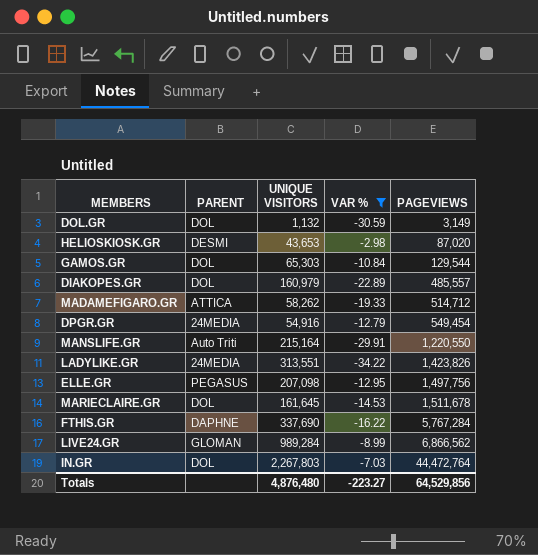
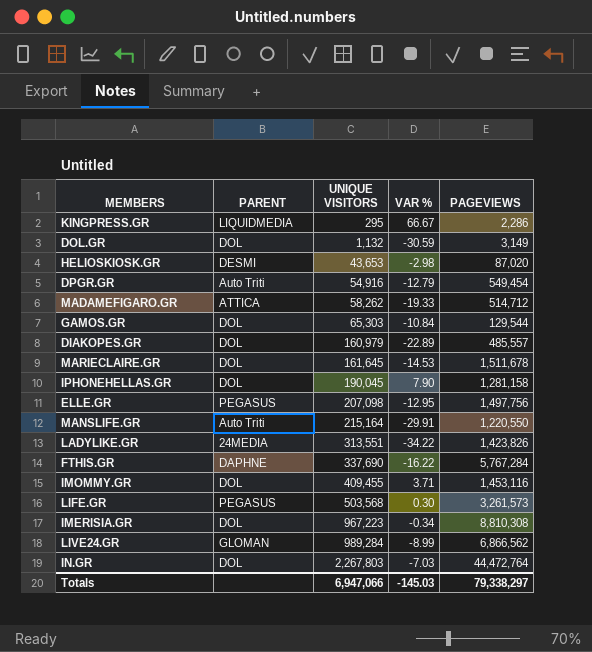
filter: VAR % <= -2.98 -> none
row order: PAGEVIEWS ascending -> UNIQUE VISITORS ascending
DPGR.GR | PARENT: 24MEDIA -> Auto Triti
Totals | UNIQUE VISITORS: 4,876,480 -> 6,947,066
Totals | VAR %: -223.27 -> -145.03
Totals | PAGEVIEWS: 64,529,856 -> 79,338,297

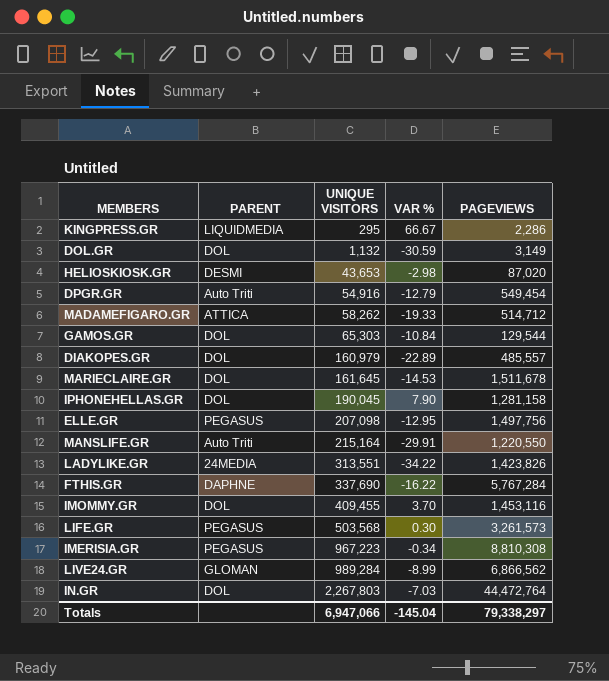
IMOMMY.GR | VAR %: 3.71 -> 3.70
IMERISIA.GR | PARENT: DOL -> PEGASUS
Totals | VAR %: -145.03 -> -145.04

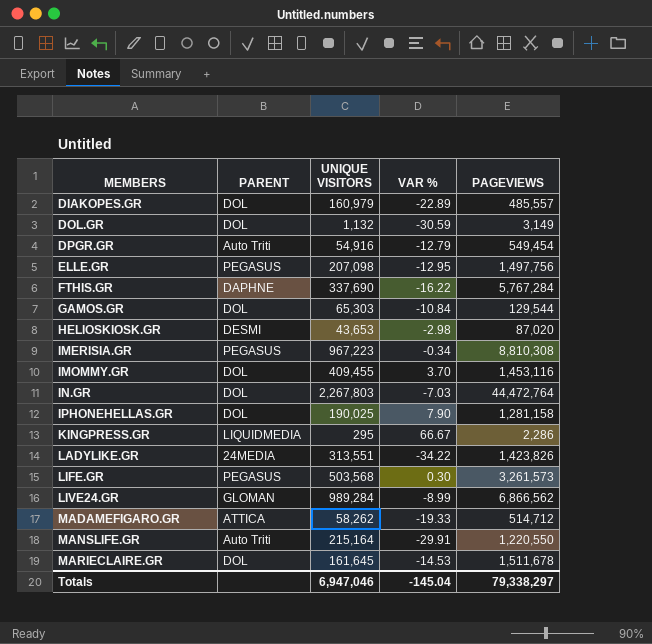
row order: UNIQUE VISITORS ascending -> MEMBERS ascending
IPHONEHELLAS.GR | UNIQUE VISITORS: 190,045 -> 190,025
Totals | UNIQUE VISITORS: 6,947,066 -> 6,947,046

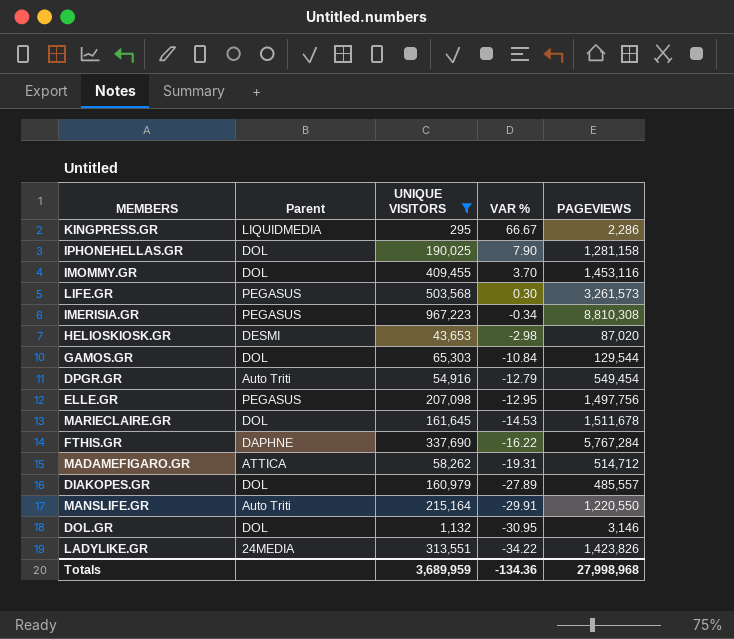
filter: none -> UNIQUE VISITORS <= 967,223
row order: MEMBERS ascending -> VAR % descending
column name: PARENT -> Parent
MADAMEFIGARO.GR | VAR %: -19.33 -> -19.31
DIAKOPES.GR | VAR %: -22.89 -> -27.89
DOL.GR | VAR %: -30.59 -> -30.95
DOL.GR | PAGEVIEWS: 3,149 -> 3,146
Totals | UNIQUE VISITORS: 6,947,046 -> 3,689,959
Totals | VAR %: -145.04 -> -134.36
Totals | PAGEVIEWS: 79,338,297 -> 27,998,968

